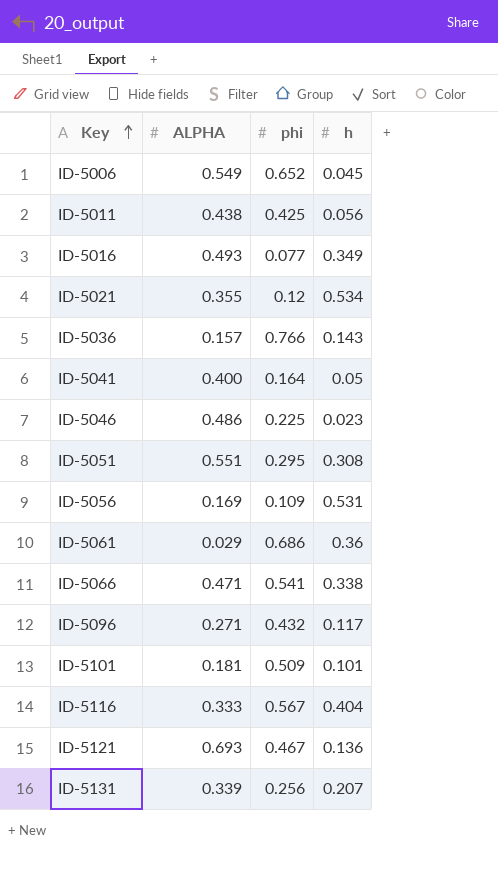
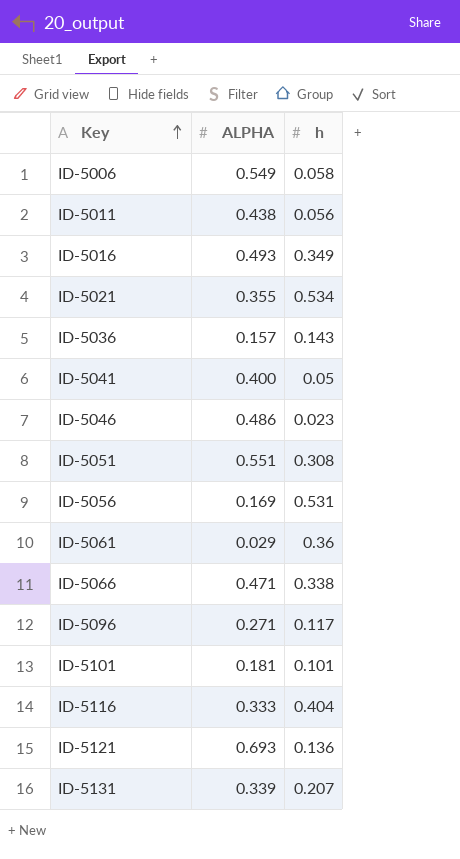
column phi | position: 3 -> none
ID-5006 | h: 0.045 -> 0.058

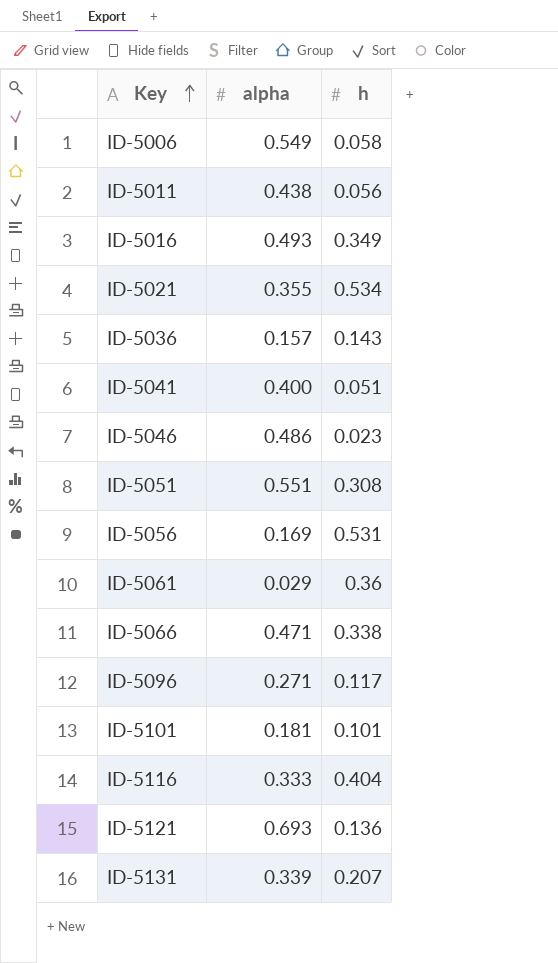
column name: ALPHA -> alpha
ID-5041 | h: 0.05 -> 0.051

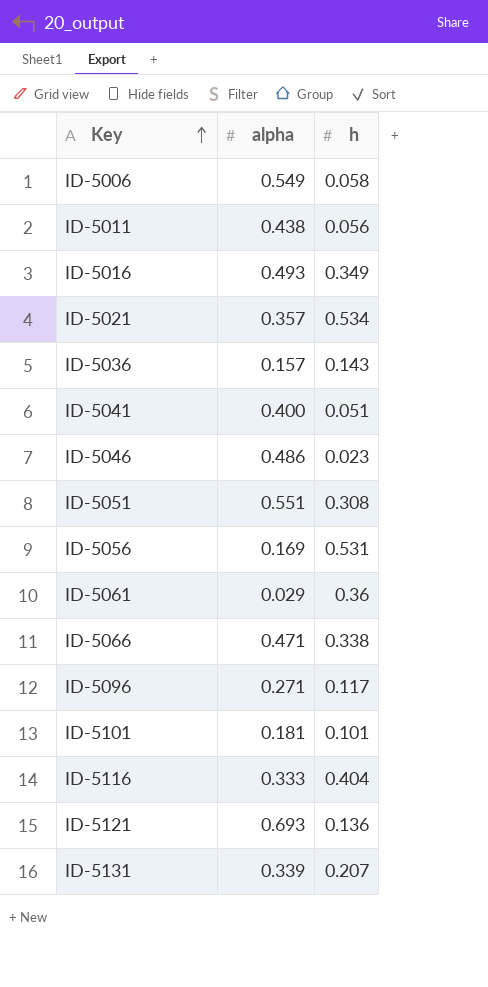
ID-5021 | alpha: 0.355 -> 0.357

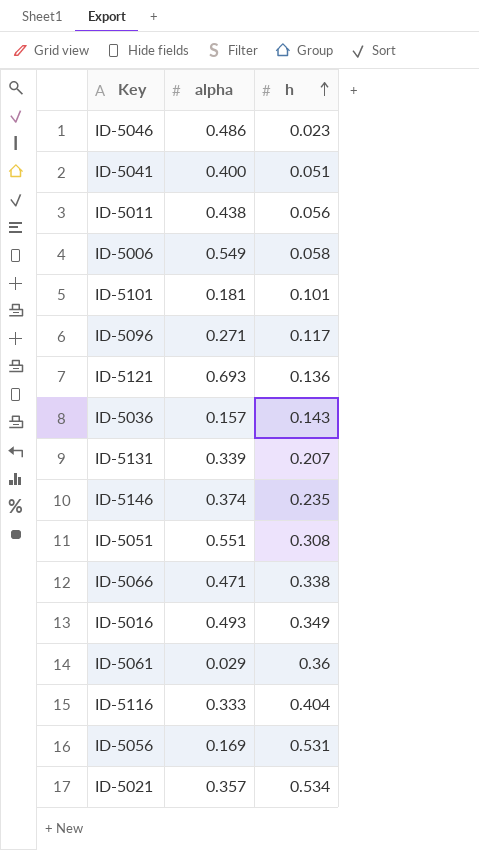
row order: Key ascending -> h ascending
row ID-5146: none -> 0.374 | 0.235

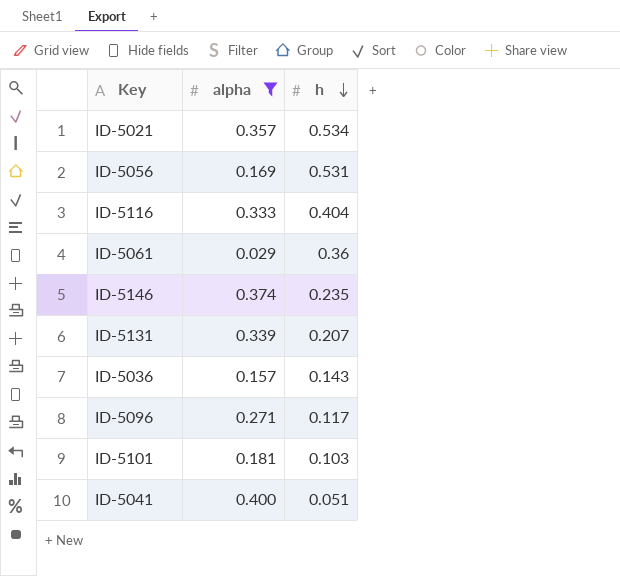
filter: none -> alpha <= 0.400
row order: h ascending -> h descending
ID-5101 | h: 0.101 -> 0.103

